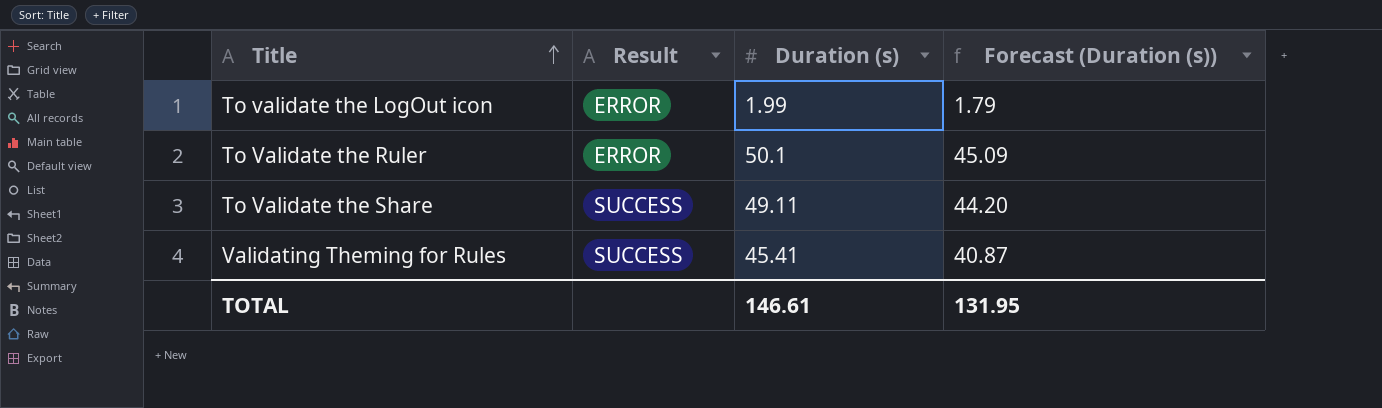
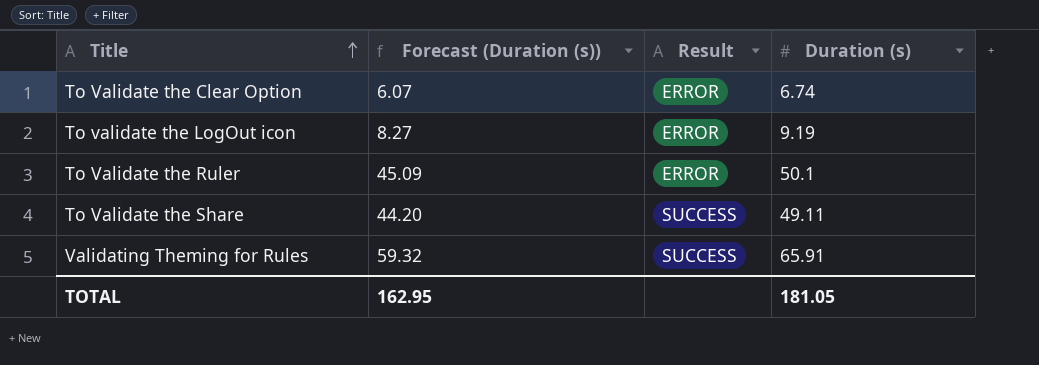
column Forecast (Duration (s)) | position: 4 -> 2
row To Validate the Clear Option: none -> 6.07 | ERROR | 6.74
To validate the LogOut icon | Forecast (Duration (s)): 1.79 -> 8.27
To validate the LogOut icon | Duration (s): 1.99 -> 9.19
Validating Theming for Rules | Forecast (Duration (s)): 40.87 -> 59.32
Validating Theming for Rules | Duration (s): 45.41 -> 65.91
TOTAL | Forecast (Duration (s)): 131.95 -> 162.95
TOTAL | Duration (s): 146.61 -> 181.05

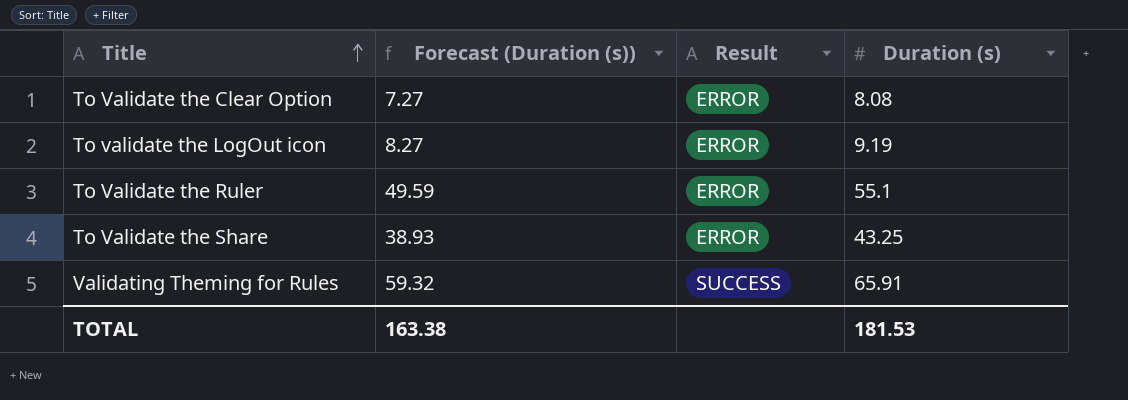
To Validate the Clear Option | Forecast (Duration (s)): 6.07 -> 7.27
To Validate the Clear Option | Duration (s): 6.74 -> 8.08
To Validate the Ruler | Forecast (Duration (s)): 45.09 -> 49.59
To Validate the Ruler | Duration (s): 50.1 -> 55.1
To Validate the Share | Forecast (Duration (s)): 44.20 -> 38.93
To Validate the Share | Result: SUCCESS -> ERROR
To Validate the Share | Duration (s): 49.11 -> 43.25
TOTAL | Forecast (Duration (s)): 162.95 -> 163.38
TOTAL | Duration (s): 181.05 -> 181.53

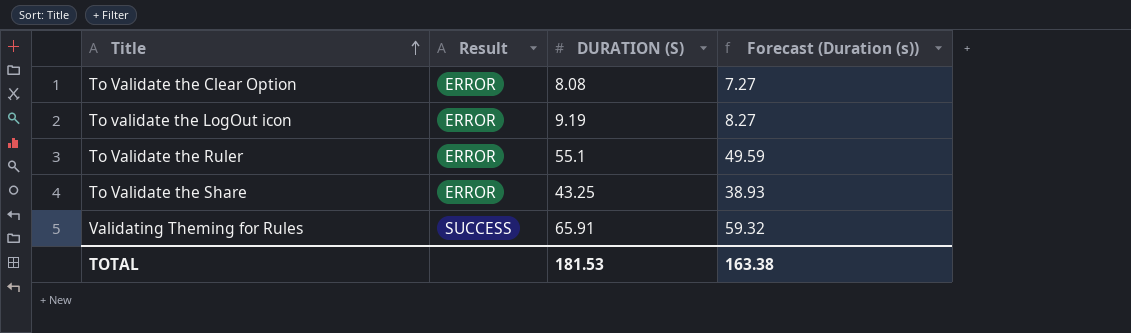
column name: Duration (s) -> DURATION (S)
column Forecast (Duration (s)) | position: 2 -> 4

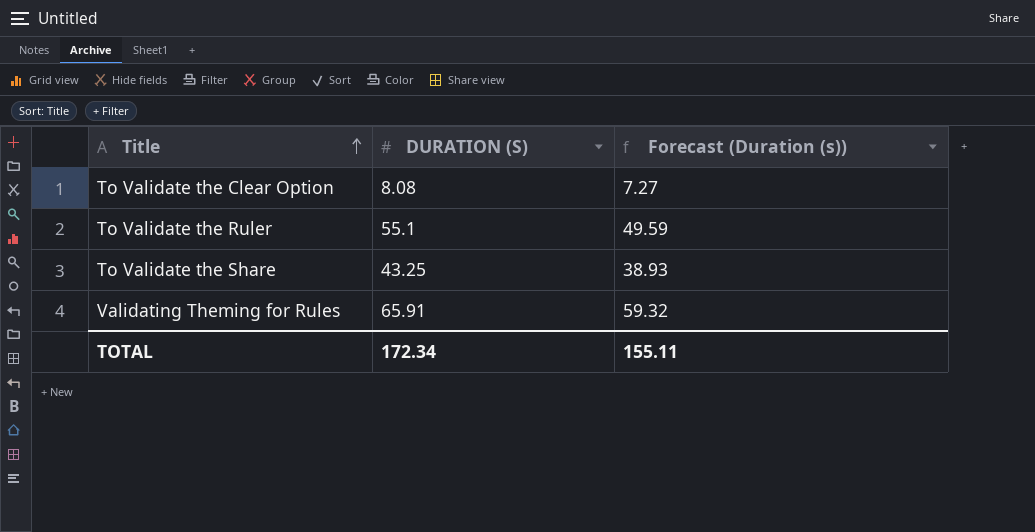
column Result | position: 2 -> none
row To validate the LogOut icon: ERROR | 9.19 | 8.27 -> none
TOTAL | DURATION (S): 181.53 -> 172.34
TOTAL | Forecast (Duration (s)): 163.38 -> 155.11

